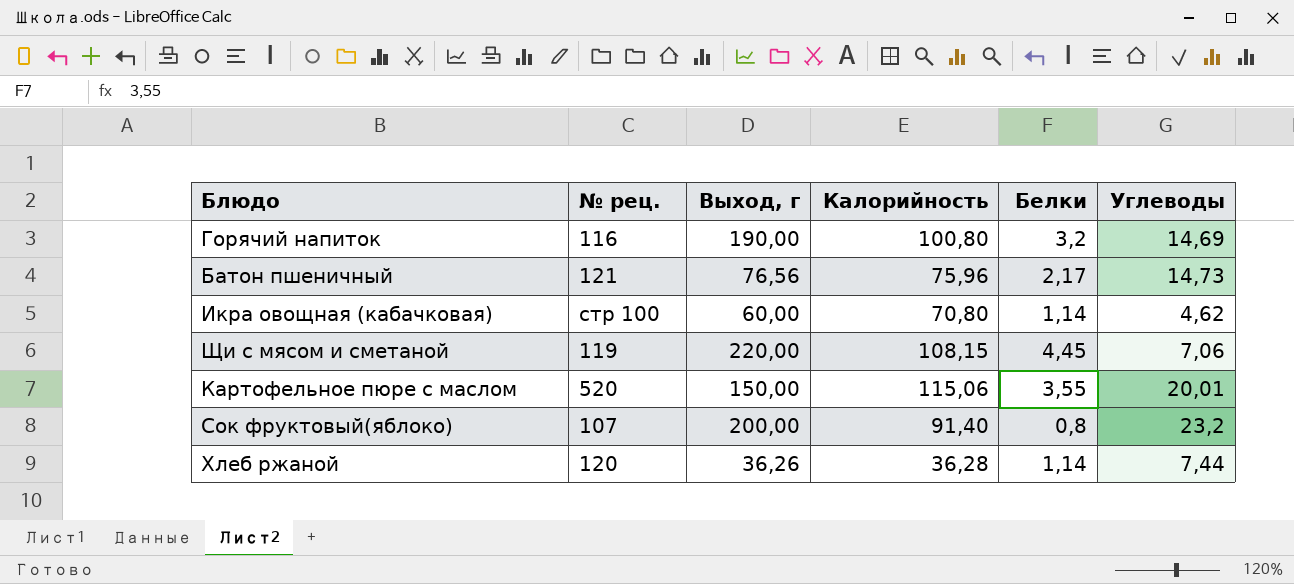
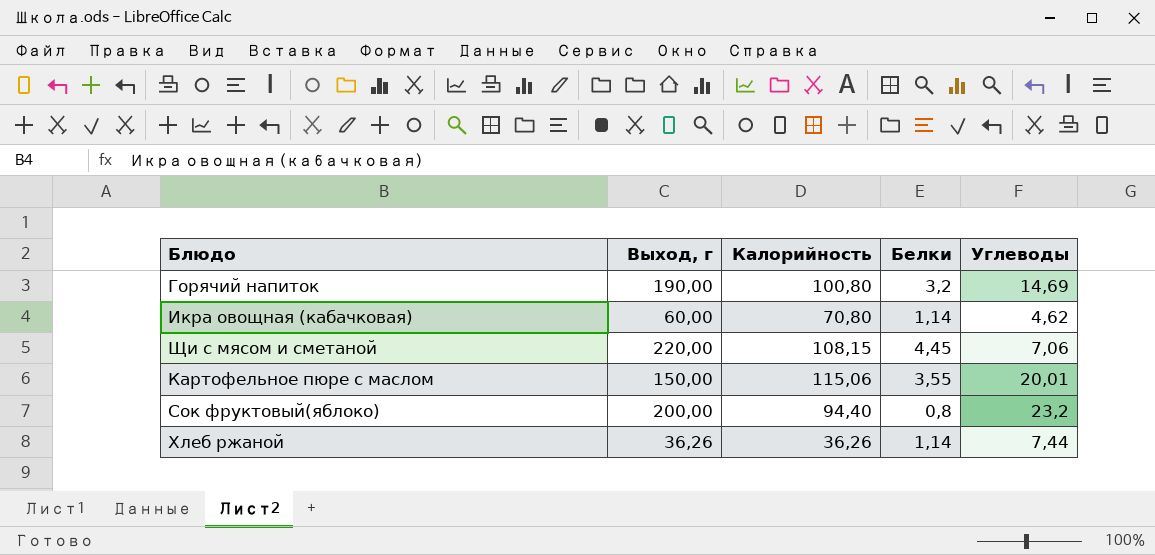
column № рец. | position: 2 -> none
row Батон пшеничный: 121 | 76,56 | 75,96 | 2,17 | 14,73 -> none
Сок фруктовый(яблоко) | Калорийность: 91,40 -> 94,40
Хлеб ржаной | Калорийность: 36,28 -> 36,26

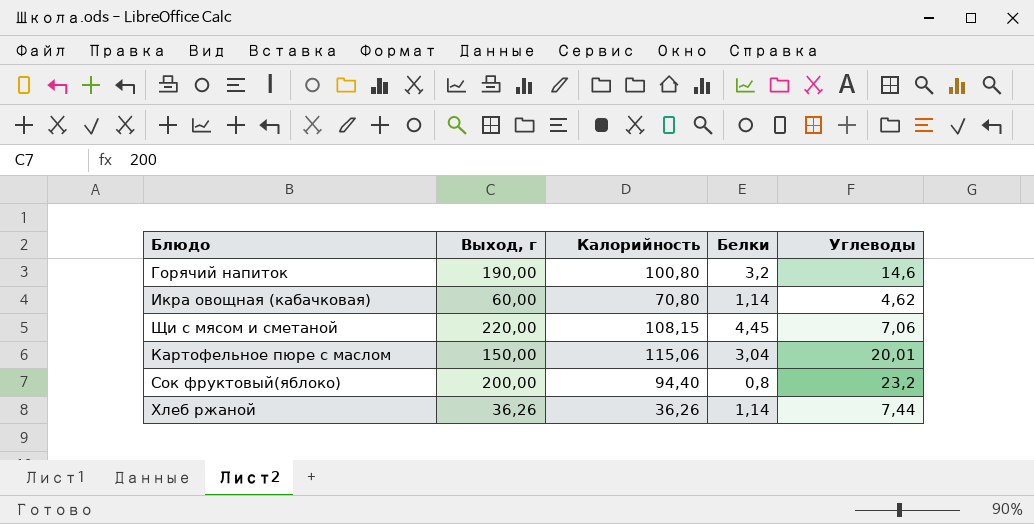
Горячий напиток | Углеводы: 14,69 -> 14,6
Картофельное пюре с маслом | Белки: 3,55 -> 3,04

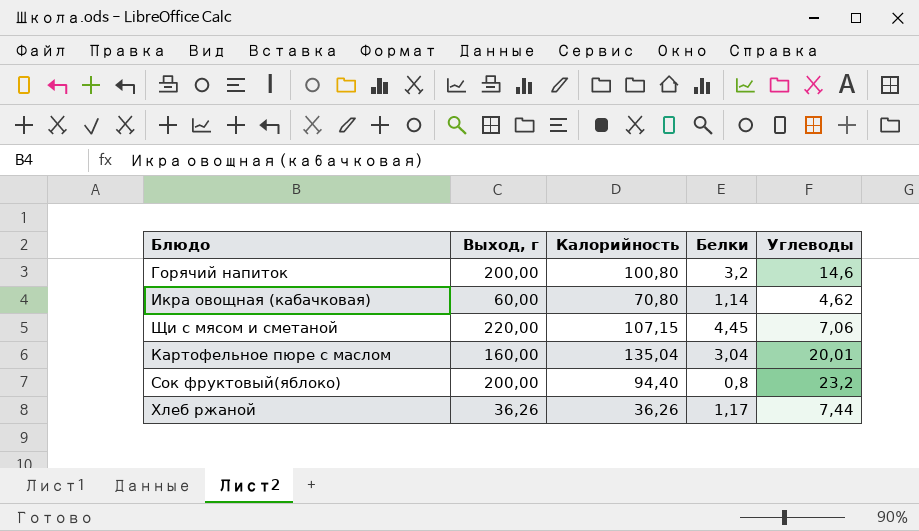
Горячий напиток | Выход, г: 190,00 -> 200,00
Щи с мясом и сметаной | Калорийность: 108,15 -> 107,15
Картофельное пюре с маслом | Выход, г: 150,00 -> 160,00
Картофельное пюре с маслом | Калорийность: 115,06 -> 135,04
Хлеб ржаной | Белки: 1,14 -> 1,17

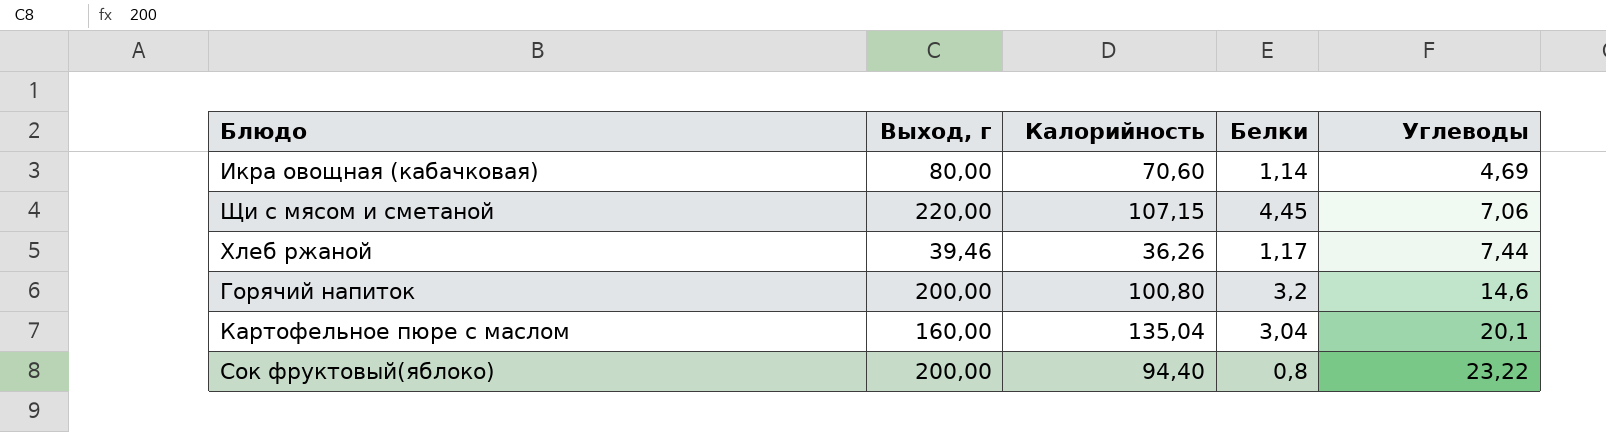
row order: none -> Углеводы ascending
Икра овощная (кабачковая) | Выход, г: 60,00 -> 80,00
Икра овощная (кабачковая) | Калорийность: 70,80 -> 70,60
Икра овощная (кабачковая) | Углеводы: 4,62 -> 4,69
Хлеб ржаной | Выход, г: 36,26 -> 39,46
Картофельное пюре с маслом | Углеводы: 20,01 -> 20,1
Сок фруктовый(яблоко) | Углеводы: 23,2 -> 23,22

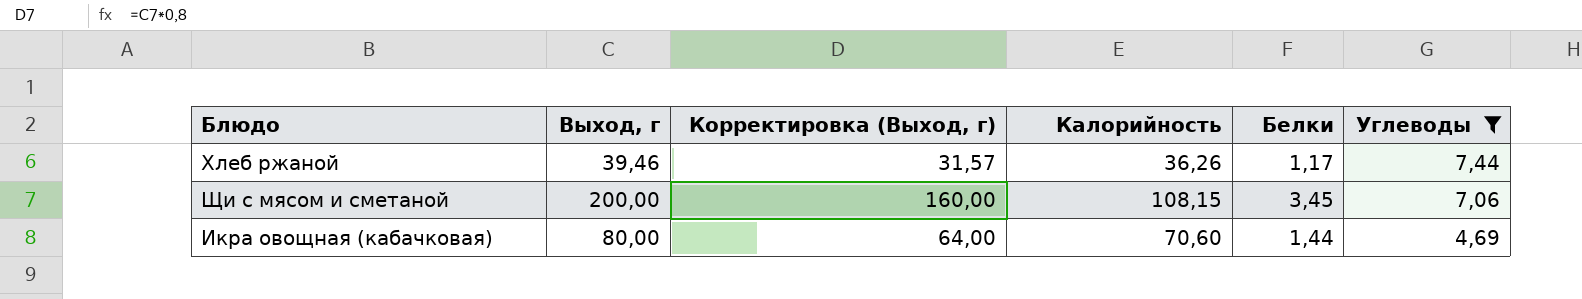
filter: none -> Углеводы <= 7,44
row order: Углеводы ascending -> Углеводы descending
column Корректировка (Выход, г) | formula: none -> [Выход, г] * 0,8
Щи с мясом и сметаной | Выход, г: 220,00 -> 200,00
Щи с мясом и сметаной | Калорийность: 107,15 -> 108,15
Щи с мясом и сметаной | Белки: 4,45 -> 3,45
Икра овощная (кабачковая) | Белки: 1,14 -> 1,44

